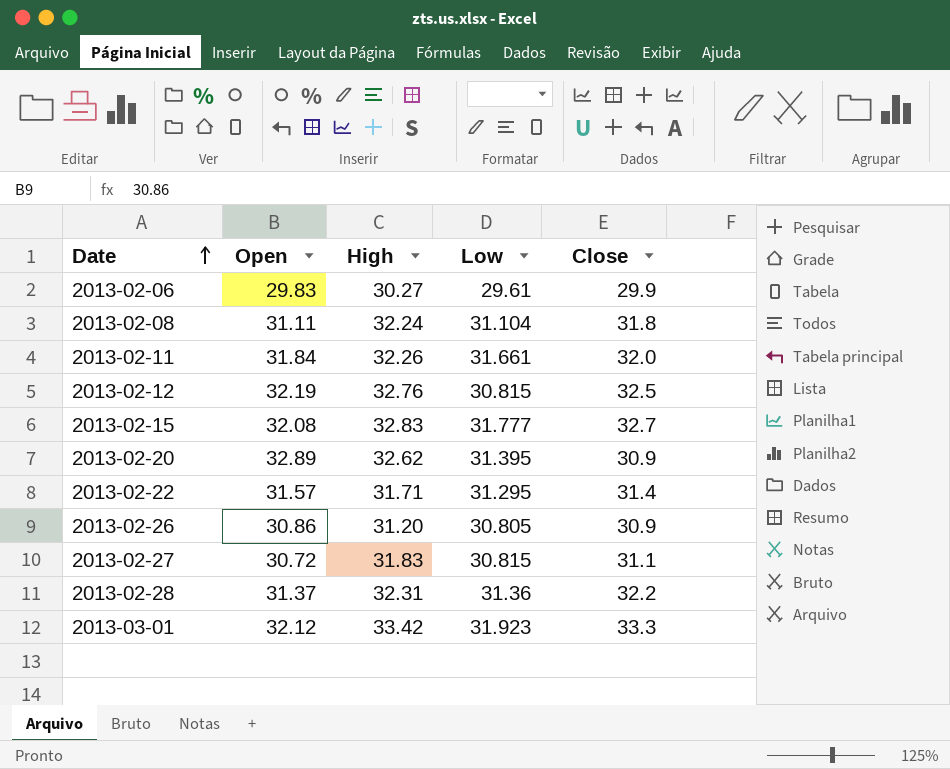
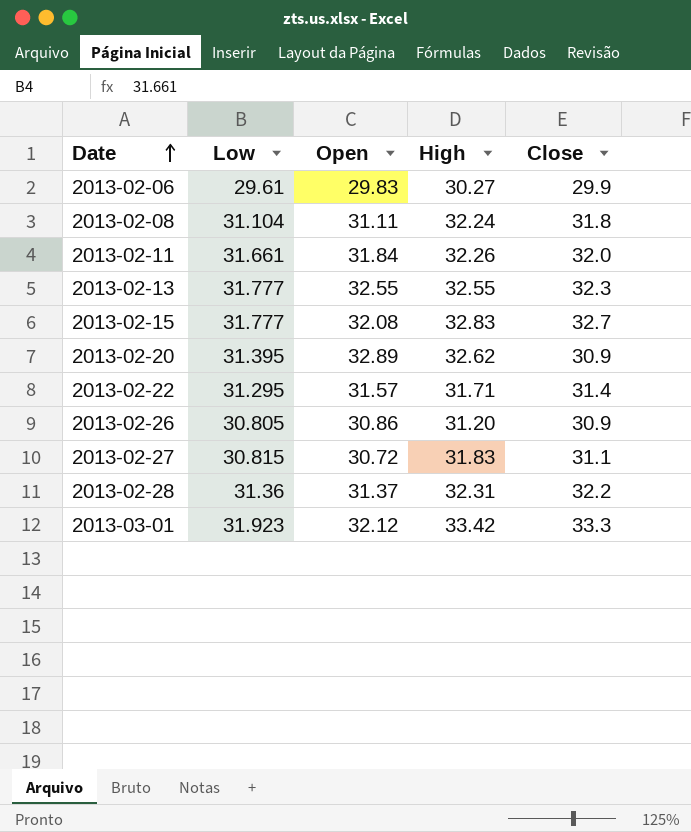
column Low | position: 4 -> 2
row 2013-02-12: 32.19 | 32.76 | 30.815 | 32.5 -> none
row 2013-02-13: none -> 31.777 | 32.55 | 32.55 | 32.3

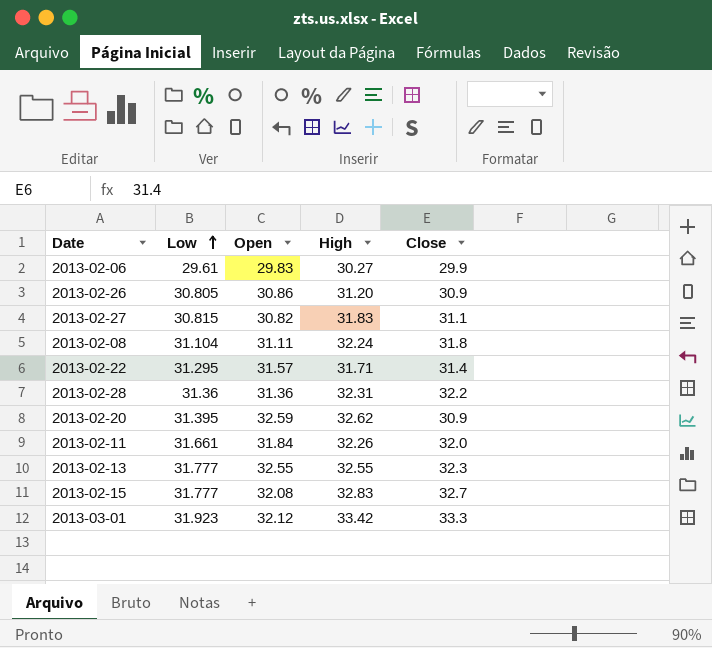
row order: Date ascending -> Low ascending
2013-02-27 | Open: 30.72 -> 30.82
2013-02-28 | Open: 31.37 -> 31.36
2013-02-20 | Open: 32.89 -> 32.59

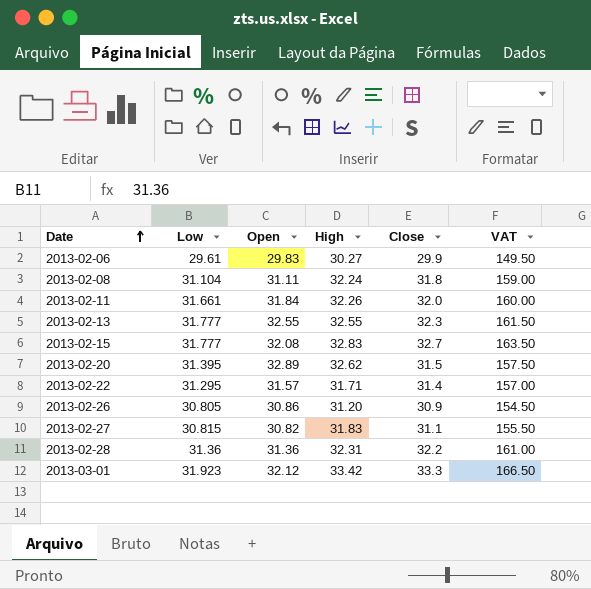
row order: Low ascending -> Date ascending
column VAT | formula: none -> [Close] * 5
2013-02-20 | Open: 32.59 -> 32.89
2013-02-20 | Close: 30.9 -> 31.5

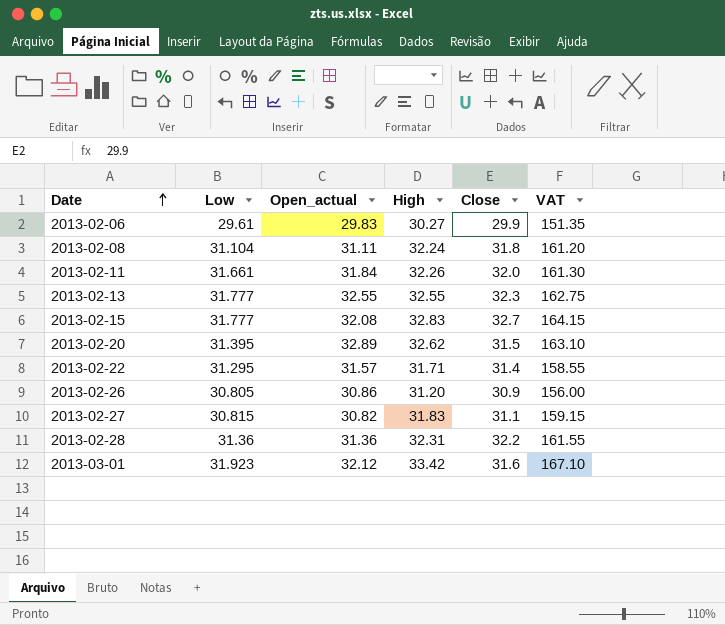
column name: Open -> Open_actual
column VAT | formula: [Close] * 5 -> [High] * 5
2013-03-01 | Close: 33.3 -> 31.6

